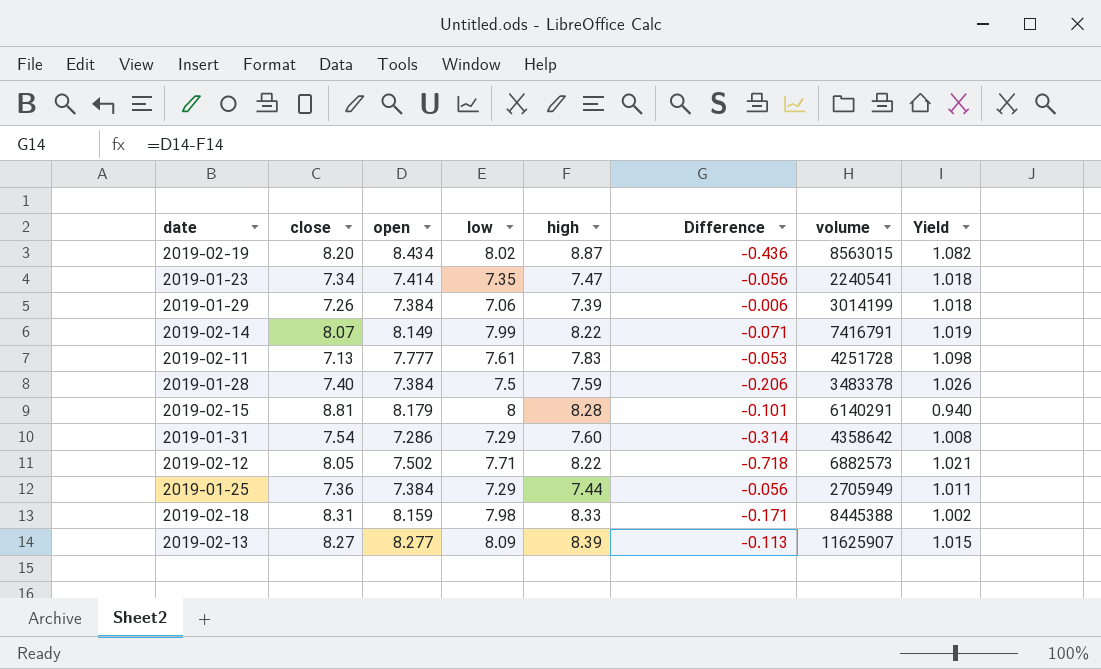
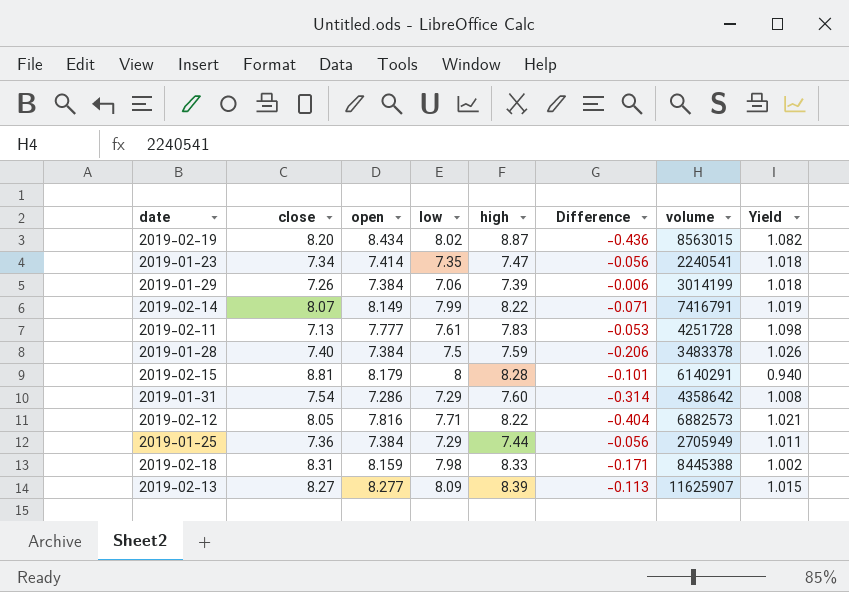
2019-02-12 | open: 7.502 -> 7.816
2019-02-12 | Difference: -0.718 -> -0.404

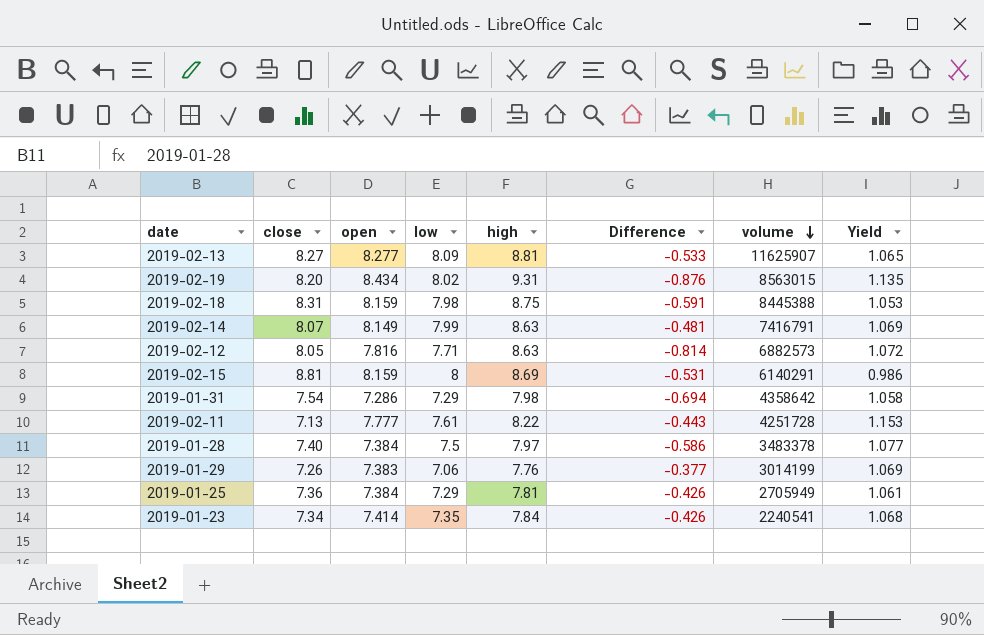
row order: none -> volume descending
2019-02-13 | high: 8.39 -> 8.81
2019-02-13 | Difference: -0.113 -> -0.533
2019-02-13 | Yield: 1.015 -> 1.065
2019-02-19 | high: 8.87 -> 9.31
2019-02-19 | Difference: -0.436 -> -0.876
2019-02-19 | Yield: 1.082 -> 1.135
2019-02-18 | high: 8.33 -> 8.75
2019-02-18 | Difference: -0.171 -> -0.591
2019-02-18 | Yield: 1.002 -> 1.053
2019-02-14 | high: 8.22 -> 8.63
2019-02-14 | Difference: -0.071 -> -0.481
2019-02-14 | Yield: 1.019 -> 1.069
2019-02-12 | high: 8.22 -> 8.63
2019-02-12 | Difference: -0.404 -> -0.814
2019-02-12 | Yield: 1.021 -> 1.072
2019-02-15 | open: 8.179 -> 8.159
2019-02-15 | high: 8.28 -> 8.69
2019-02-15 | Difference: -0.101 -> -0.531
2019-02-15 | Yield: 0.940 -> 0.986
2019-01-31 | high: 7.60 -> 7.98
2019-01-31 | Difference: -0.314 -> -0.694
2019-01-31 | Yield: 1.008 -> 1.058
2019-02-11 | high: 7.83 -> 8.22
2019-02-11 | Difference: -0.053 -> -0.443
2019-02-11 | Yield: 1.098 -> 1.153
2019-01-28 | high: 7.59 -> 7.97
2019-01-28 | Difference: -0.206 -> -0.586
2019-01-28 | Yield: 1.026 -> 1.077
2019-01-29 | open: 7.384 -> 7.383
2019-01-29 | high: 7.39 -> 7.76
2019-01-29 | Difference: -0.006 -> -0.377
2019-01-29 | Yield: 1.018 -> 1.069
2019-01-25 | high: 7.44 -> 7.81
2019-01-25 | Difference: -0.056 -> -0.426
2019-01-25 | Yield: 1.011 -> 1.061
2019-01-23 | high: 7.47 -> 7.84
2019-01-23 | Difference: -0.056 -> -0.426
2019-01-23 | Yield: 1.018 -> 1.068

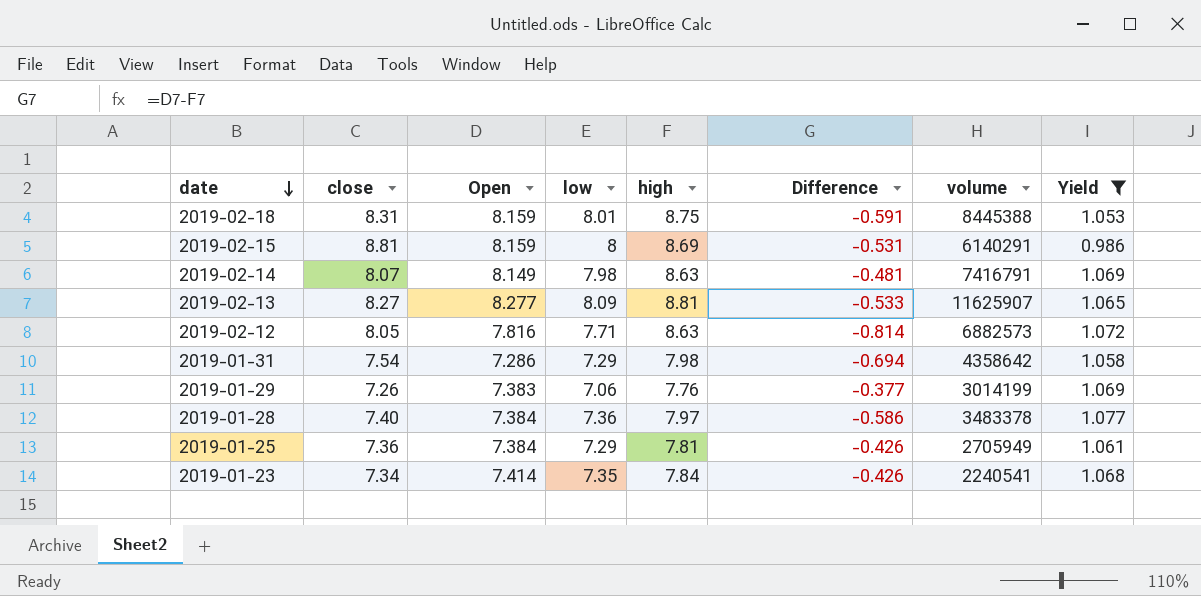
filter: none -> Yield <= 1.077
row order: volume descending -> date descending
column name: open -> Open
2019-02-18 | low: 7.98 -> 8.01
2019-02-14 | low: 7.99 -> 7.98
2019-01-28 | low: 7.5 -> 7.36

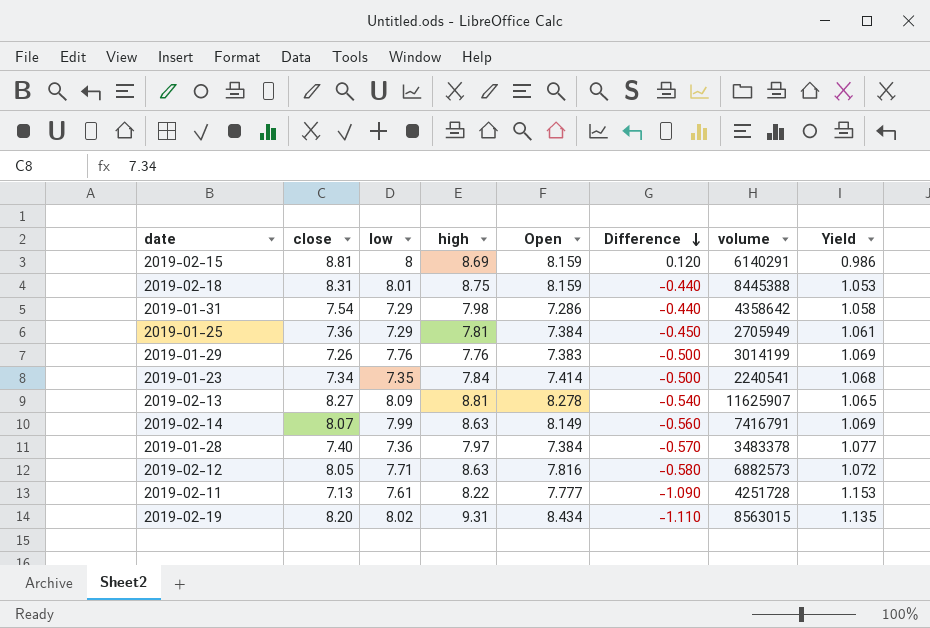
filter: Yield <= 1.077 -> none
row order: date descending -> Difference descending
column Open | position: 3 -> 5
column Difference | formula: [Open] - [high] -> [close] - [high]
2019-01-29 | low: 7.06 -> 7.76
2019-02-13 | Open: 8.277 -> 8.278
2019-02-14 | low: 7.98 -> 7.99

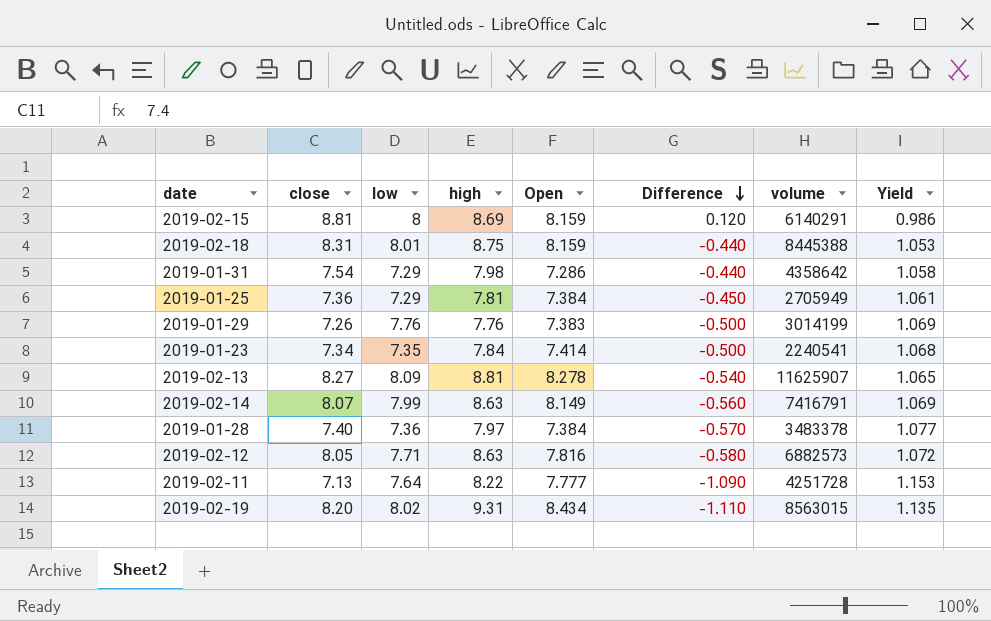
2019-02-11 | low: 7.61 -> 7.64

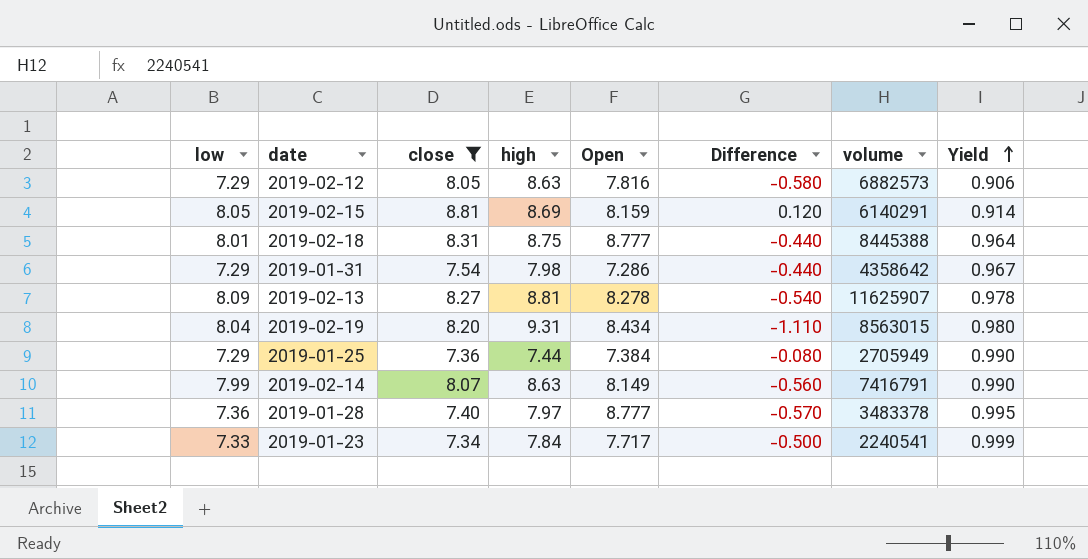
filter: none -> close >= 7.34
row order: Difference descending -> Yield ascending
column low | position: 3 -> 1
column Yield | formula: [high] / [close] -> [low] / [close]
2019-02-12 | low: 7.71 -> 7.29
2019-02-15 | low: 8 -> 8.05
2019-02-18 | Open: 8.159 -> 8.777
2019-02-19 | low: 8.02 -> 8.04
2019-01-25 | high: 7.81 -> 7.44
2019-01-25 | Difference: -0.450 -> -0.080
2019-01-28 | Open: 7.384 -> 8.777
2019-01-23 | low: 7.35 -> 7.33
2019-01-23 | Open: 7.414 -> 7.717

